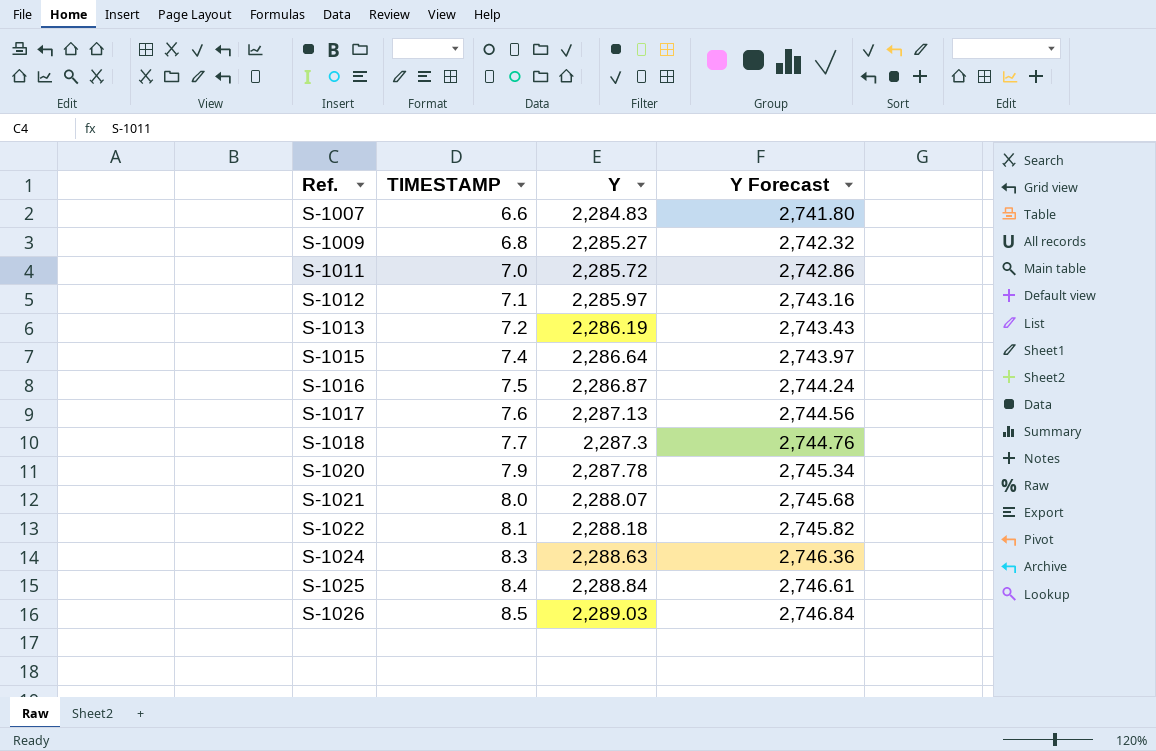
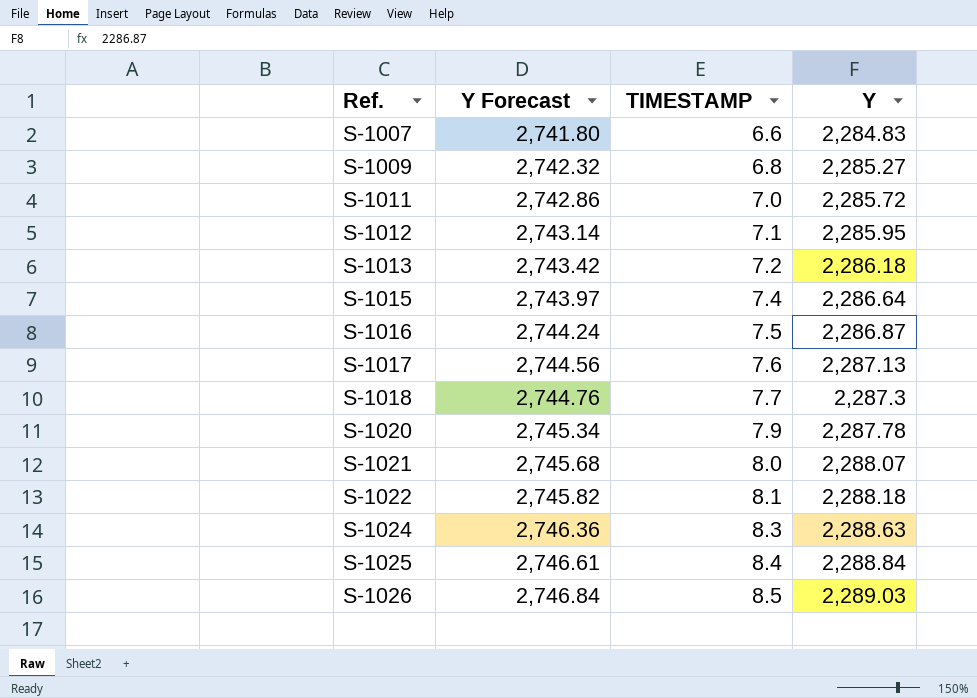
column Y Forecast | position: 4 -> 2
S-1012 | Y Forecast: 2,743.16 -> 2,743.14
S-1012 | Y: 2,285.97 -> 2,285.95
S-1013 | Y Forecast: 2,743.43 -> 2,743.42
S-1013 | Y: 2,286.19 -> 2,286.18

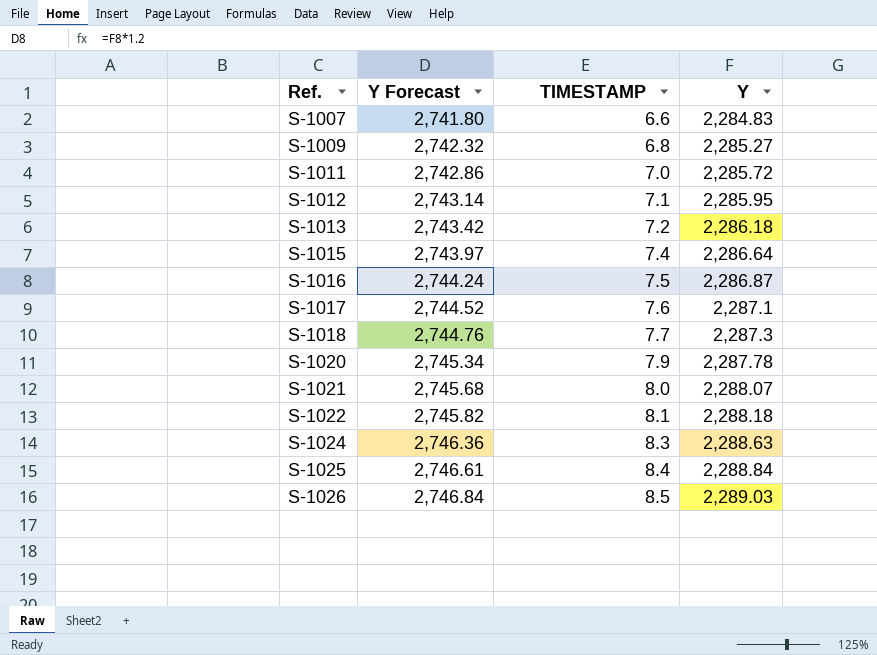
S-1017 | Y Forecast: 2,744.56 -> 2,744.52
S-1017 | Y: 2,287.13 -> 2,287.1

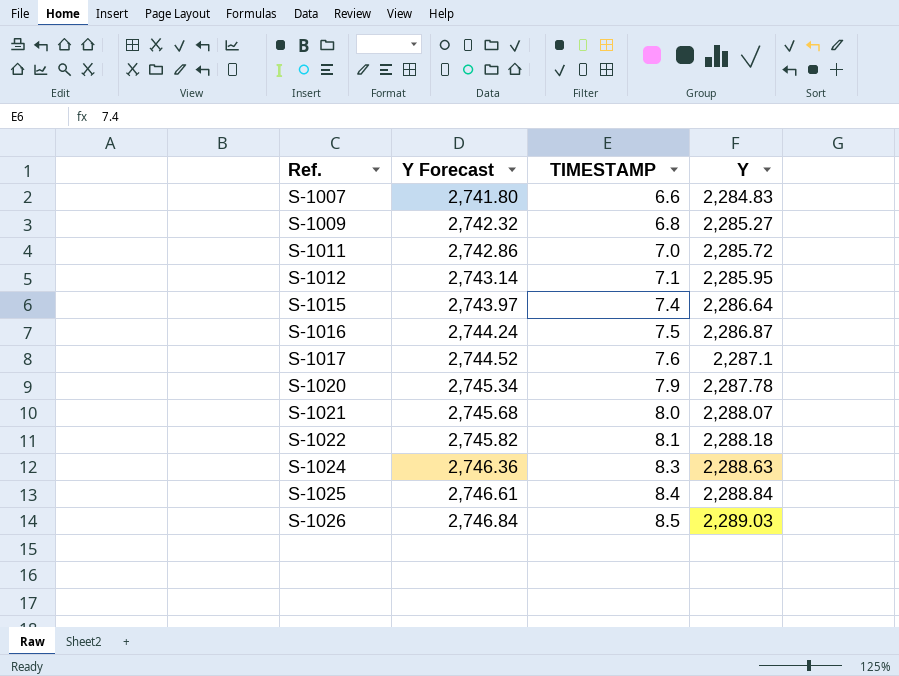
row S-1013: 2,743.42 | 7.2 | 2,286.18 -> none
row S-1018: 2,744.76 | 7.7 | 2,287.3 -> none

